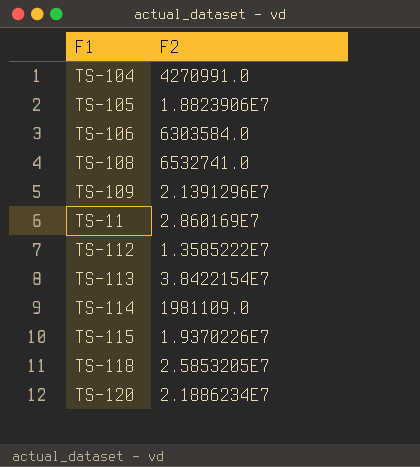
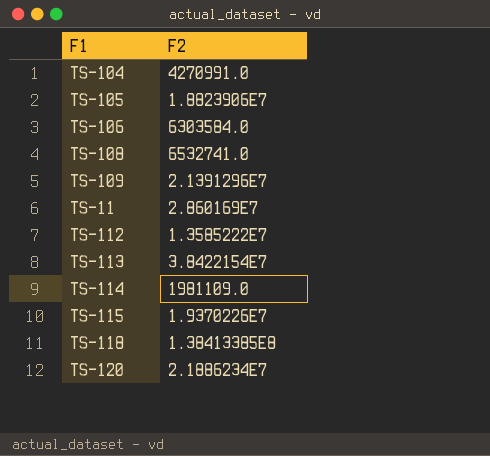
TS-118 | F2: 2.5853205E7 -> 1.38413385E8

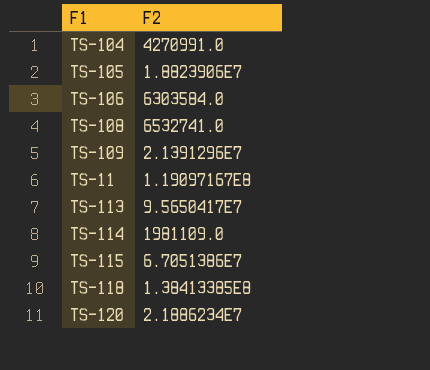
row TS-112: 1.3585222E7 -> none
TS-11 | F2: 2.860169E7 -> 1.19097167E8
TS-113 | F2: 3.8422154E7 -> 9.5650417E7
TS-115 | F2: 1.9370226E7 -> 6.7051386E7

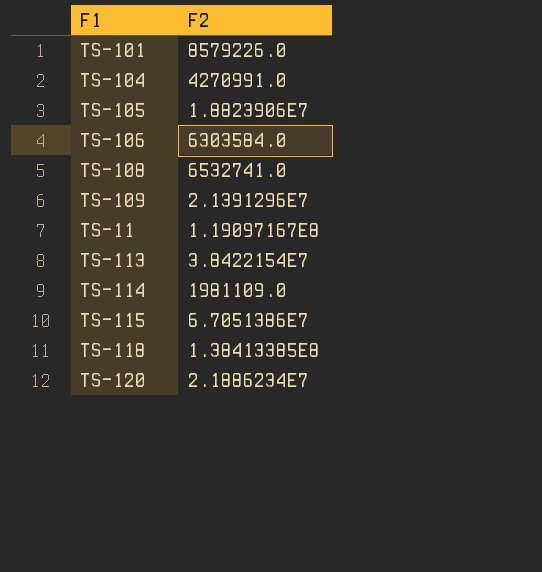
row TS-101: none -> 8579226.0
TS-113 | F2: 9.5650417E7 -> 3.8422154E7

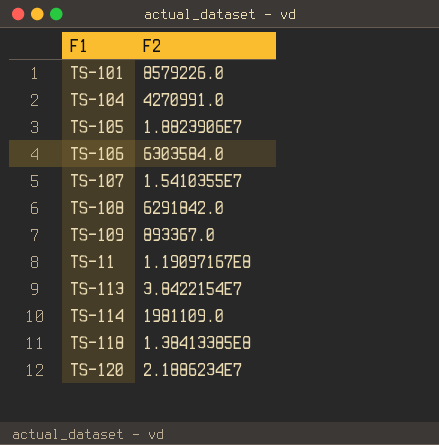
row TS-115: 6.7051386E7 -> none
row TS-107: none -> 1.5410355E7
TS-108 | F2: 6532741.0 -> 6291842.0
TS-109 | F2: 2.1391296E7 -> 893367.0

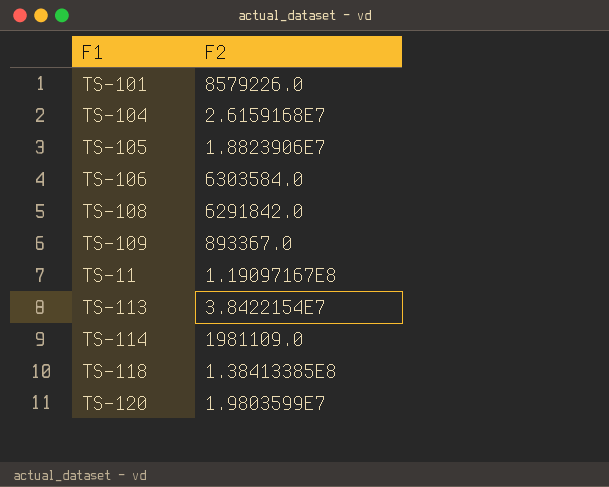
row TS-107: 1.5410355E7 -> none
TS-104 | F2: 4270991.0 -> 2.6159168E7
TS-120 | F2: 2.1886234E7 -> 1.9803599E7

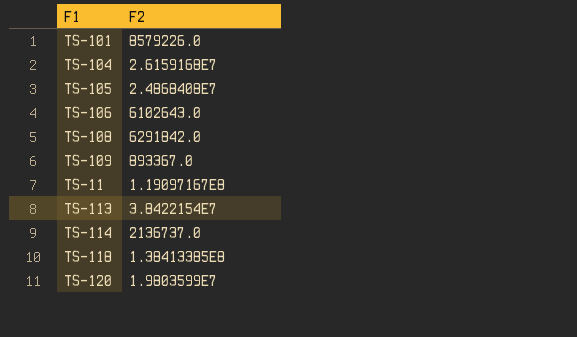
TS-105 | F2: 1.8823906E7 -> 2.4868408E7
TS-106 | F2: 6303584.0 -> 6102643.0
TS-114 | F2: 1981109.0 -> 2136737.0

